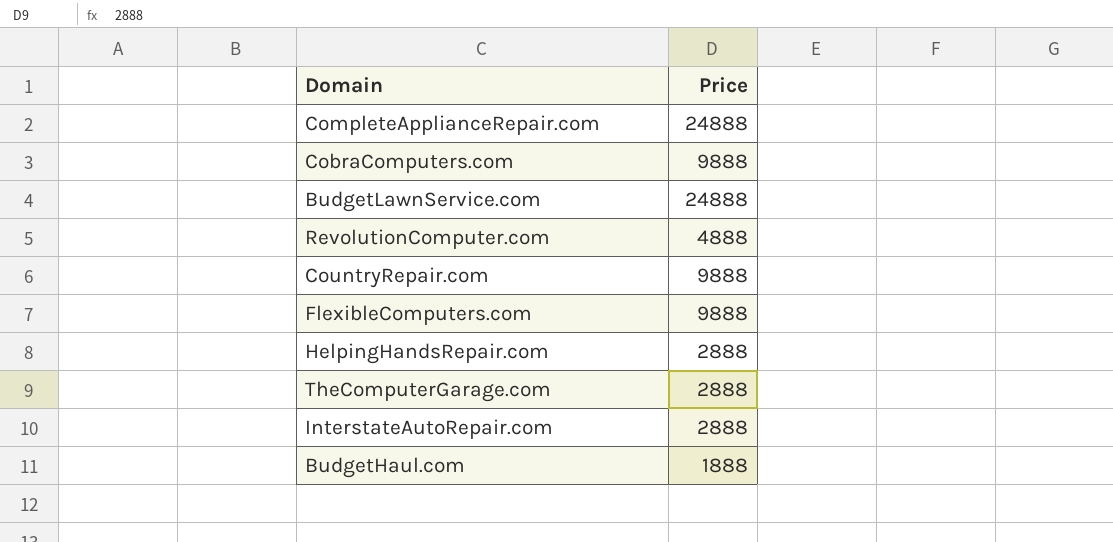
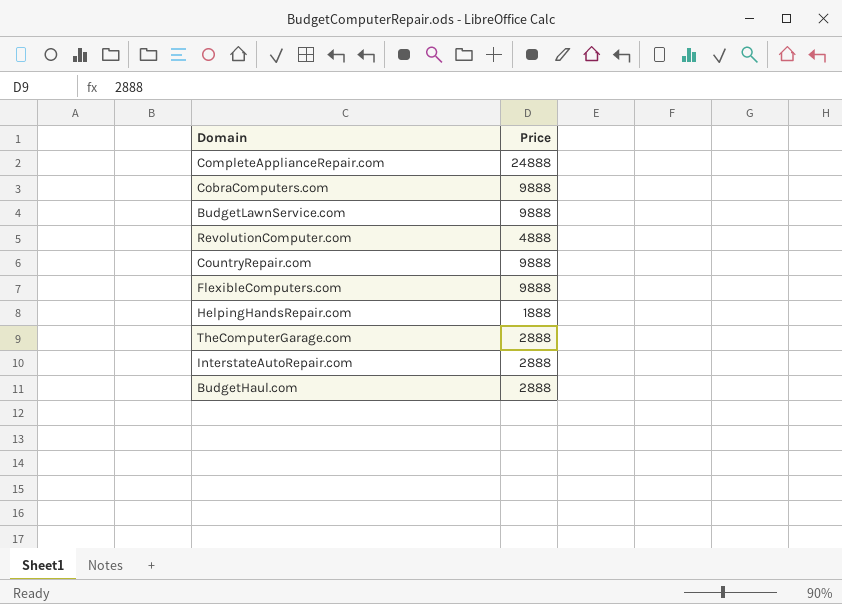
BudgetLawnService.com | Price: 24888 -> 9888
HelpingHandsRepair.com | Price: 2888 -> 1888
BudgetHaul.com | Price: 1888 -> 2888

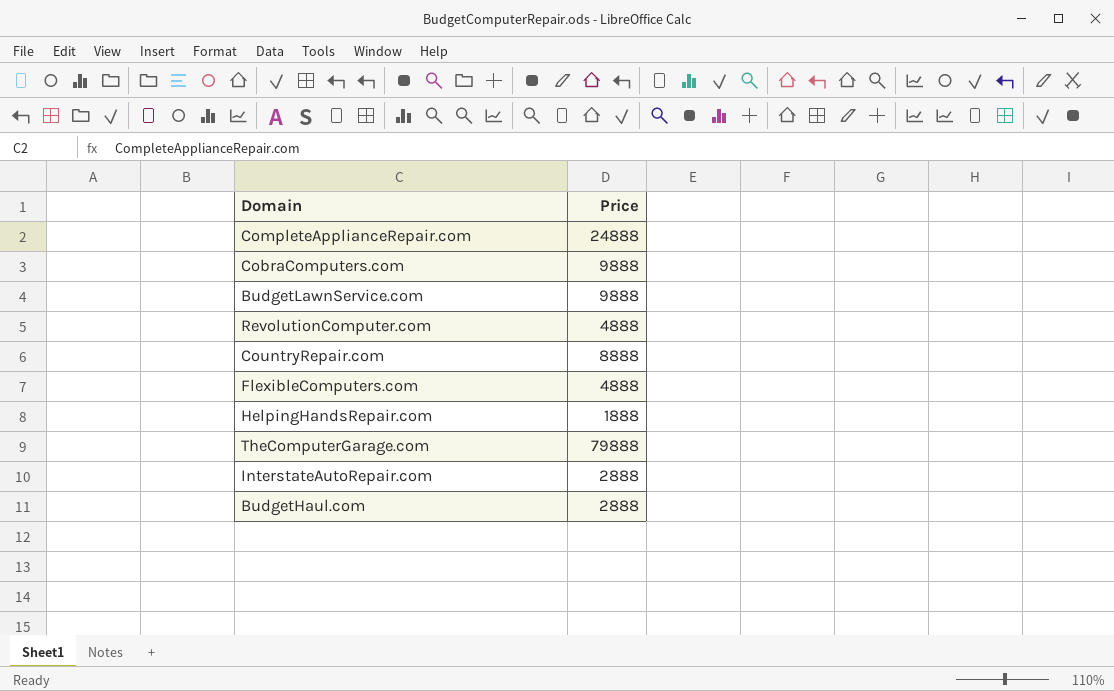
CountryRepair.com | Price: 9888 -> 8888
FlexibleComputers.com | Price: 9888 -> 4888
TheComputerGarage.com | Price: 2888 -> 79888

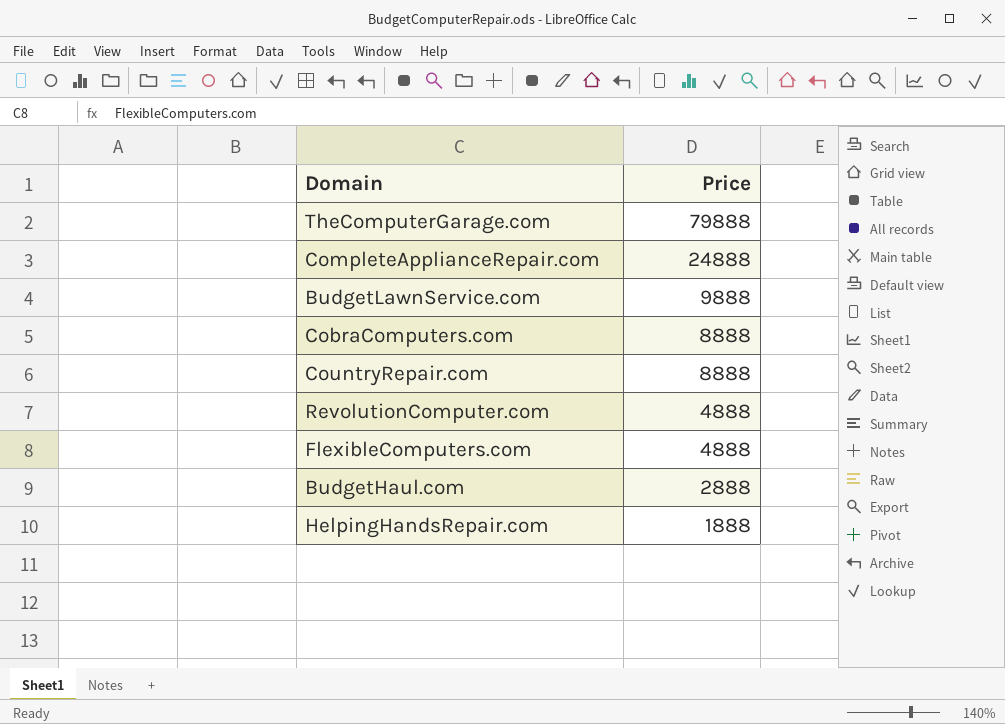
row order: none -> Price descending
row InterstateAutoRepair.com: 2888 -> none
CobraComputers.com | Price: 9888 -> 8888

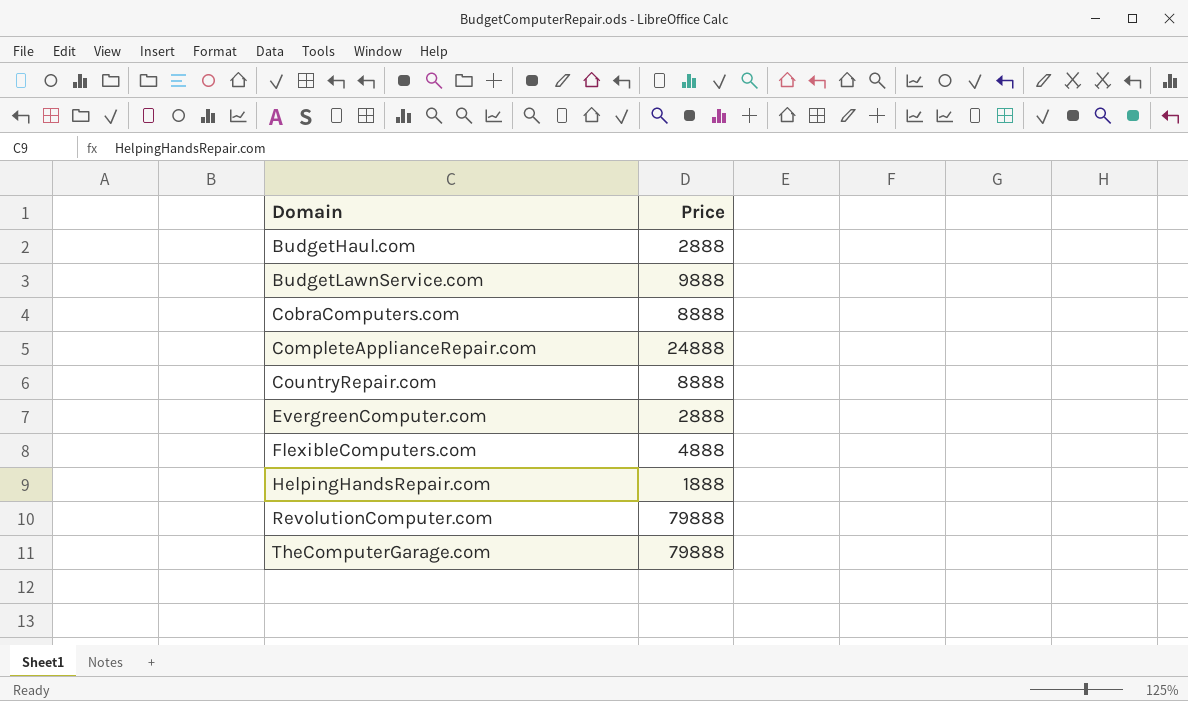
row order: Price descending -> Domain ascending
row EvergreenComputer.com: none -> 2888
RevolutionComputer.com | Price: 4888 -> 79888

